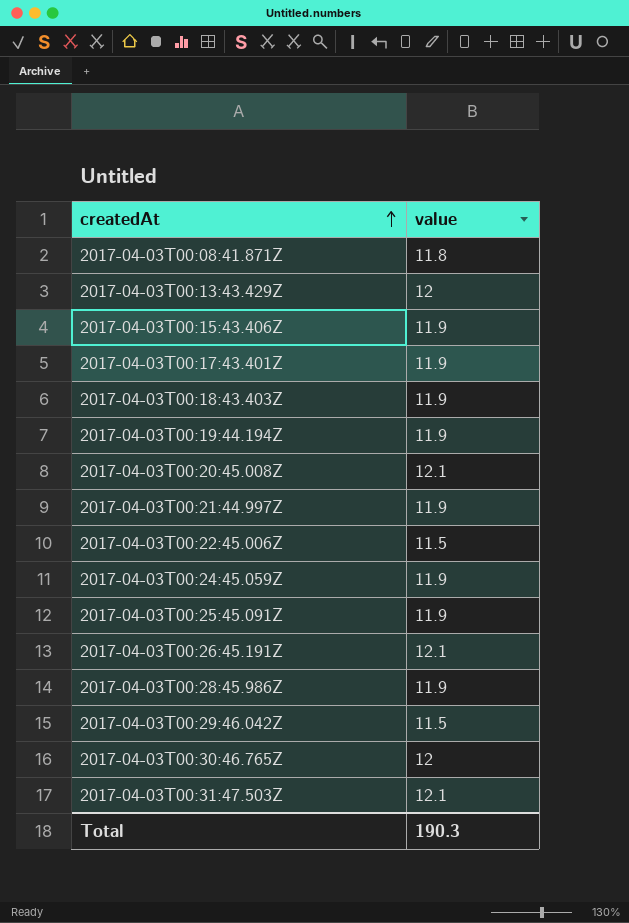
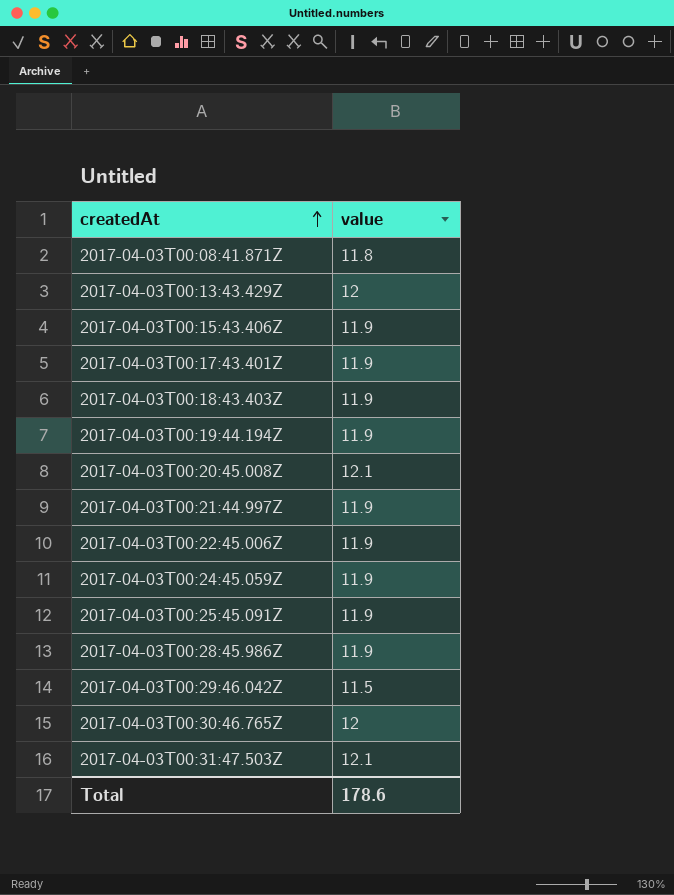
row 2017-04-03T00:26:45.191Z: 12.1 -> none
2017-04-03T00:22:45.006Z | value: 11.5 -> 11.9
Total | value: 190.3 -> 178.6

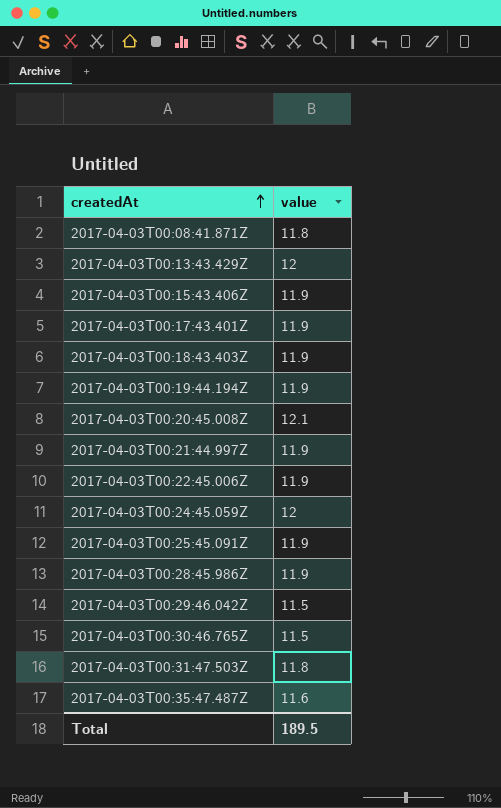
2017-04-03T00:24:45.059Z | value: 11.9 -> 12
2017-04-03T00:30:46.765Z | value: 12 -> 11.5
2017-04-03T00:31:47.503Z | value: 12.1 -> 11.8
row 2017-04-03T00:35:47.487Z: none -> 11.6
Total | value: 178.6 -> 189.5

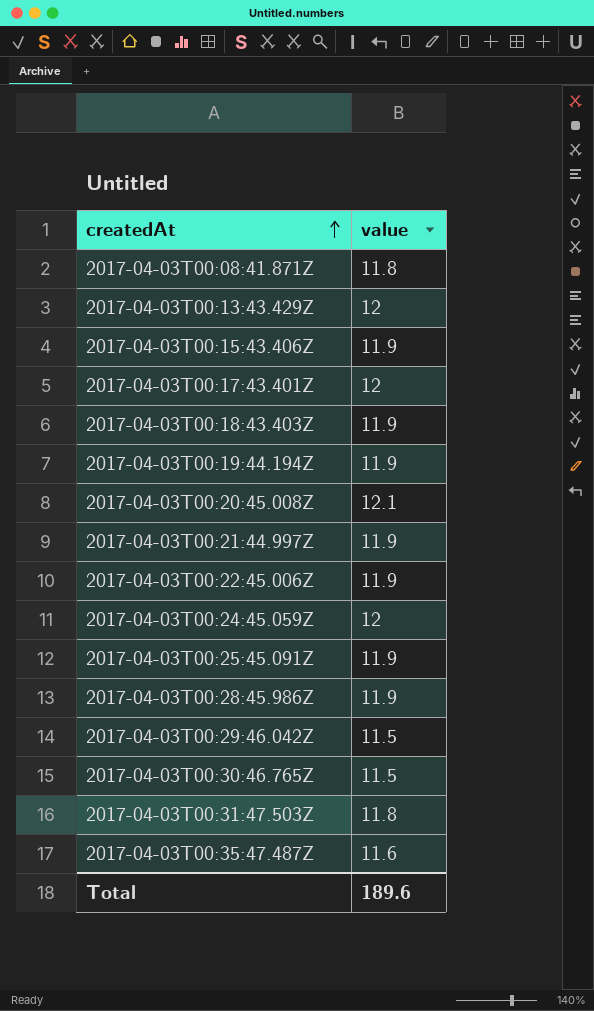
2017-04-03T00:17:43.401Z | value: 11.9 -> 12
Total | value: 189.5 -> 189.6

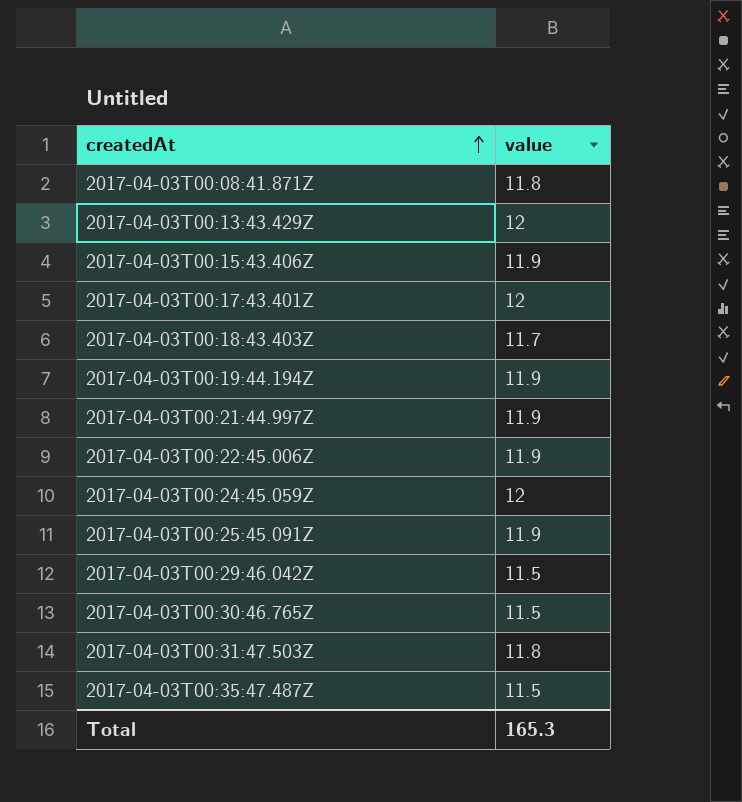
row 2017-04-03T00:20:45.008Z: 12.1 -> none
row 2017-04-03T00:28:45.986Z: 11.9 -> none
2017-04-03T00:18:43.403Z | value: 11.9 -> 11.7
2017-04-03T00:35:47.487Z | value: 11.6 -> 11.5
Total | value: 189.6 -> 165.3

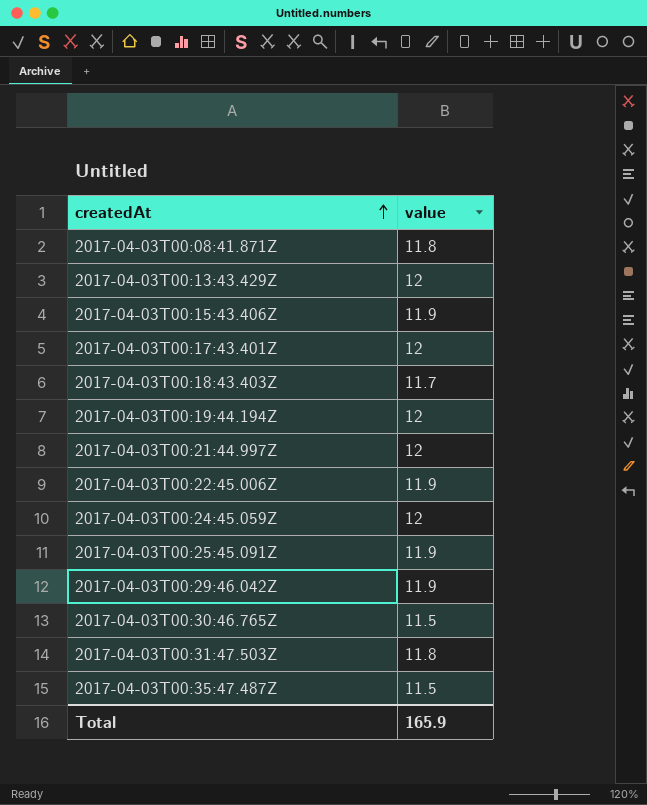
2017-04-03T00:19:44.194Z | value: 11.9 -> 12
2017-04-03T00:21:44.997Z | value: 11.9 -> 12
2017-04-03T00:29:46.042Z | value: 11.5 -> 11.9
Total | value: 165.3 -> 165.9

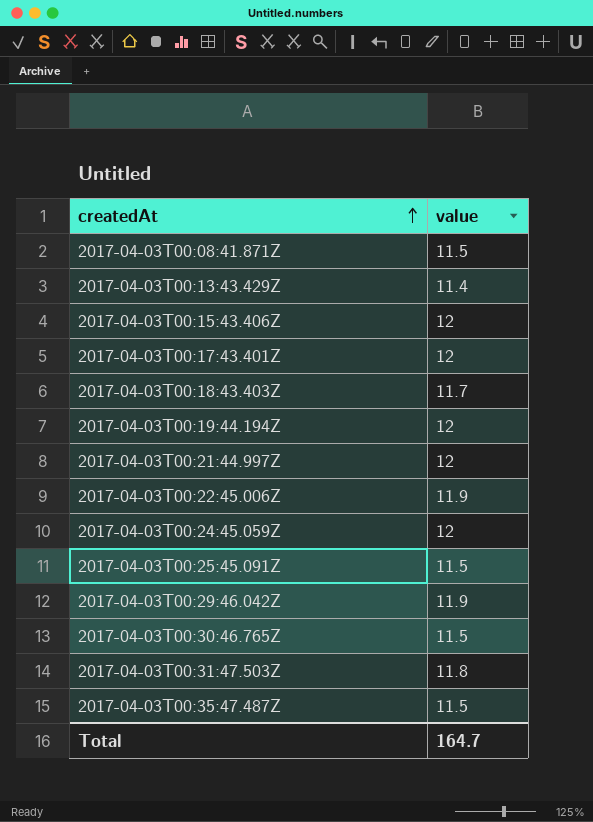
2017-04-03T00:08:41.871Z | value: 11.8 -> 11.5
2017-04-03T00:13:43.429Z | value: 12 -> 11.4
2017-04-03T00:15:43.406Z | value: 11.9 -> 12
2017-04-03T00:25:45.091Z | value: 11.9 -> 11.5
Total | value: 165.9 -> 164.7

